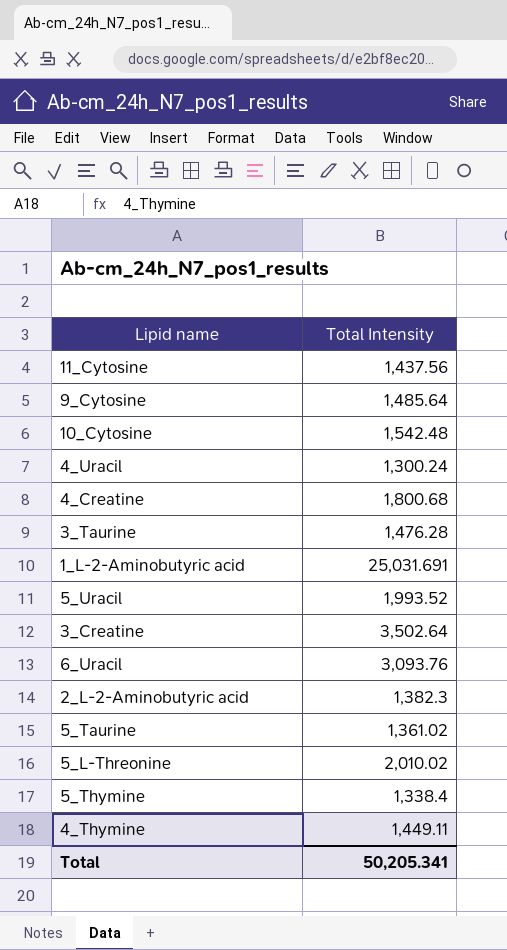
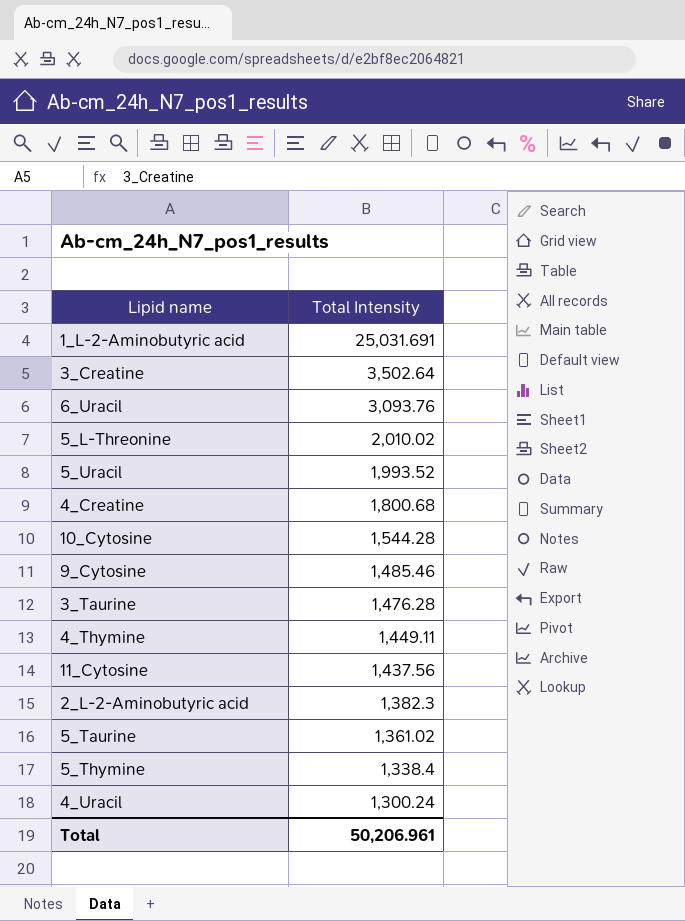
row order: none -> Total Intensity descending
10_Cytosine | Total Intensity: 1,542.48 -> 1,544.28
9_Cytosine | Total Intensity: 1,485.64 -> 1,485.46
Total | Total Intensity: 50,205.341 -> 50,206.961

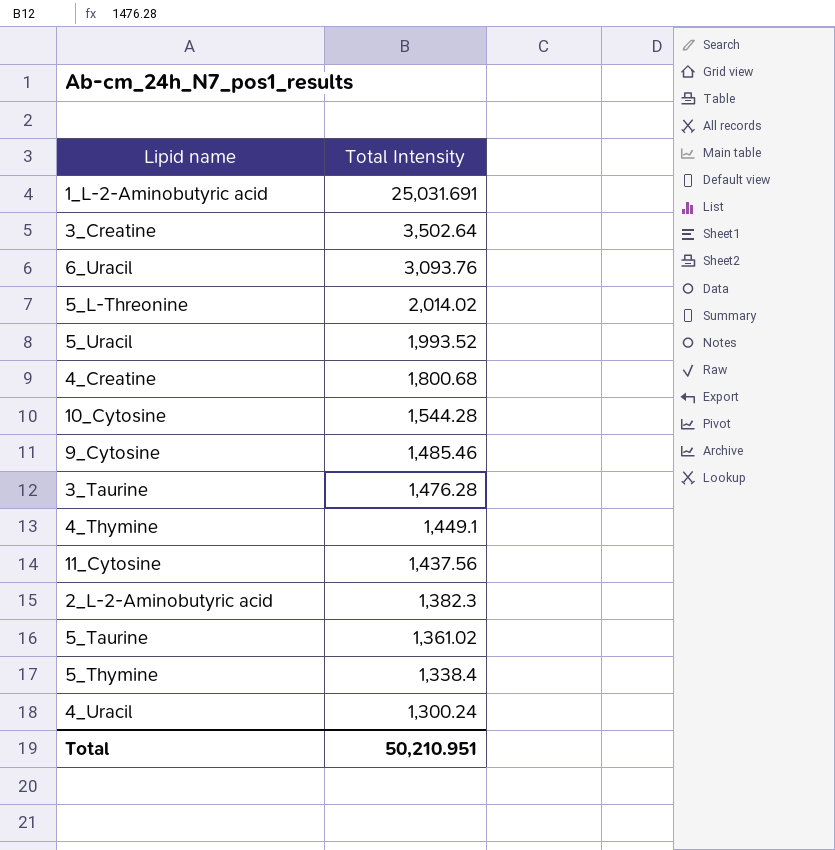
5_L-Threonine | Total Intensity: 2,010.02 -> 2,014.02
4_Thymine | Total Intensity: 1,449.11 -> 1,449.1
Total | Total Intensity: 50,206.961 -> 50,210.951

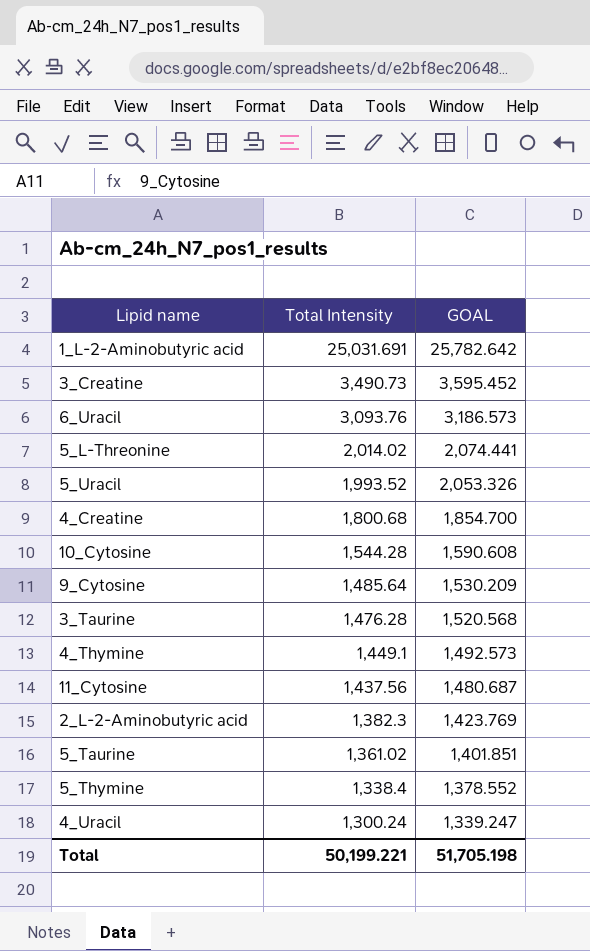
column GOAL | formula: none -> [Total Intensity] * 1.03
3_Creatine | Total Intensity: 3,502.64 -> 3,490.73
9_Cytosine | Total Intensity: 1,485.46 -> 1,485.64
Total | Total Intensity: 50,210.951 -> 50,199.221

